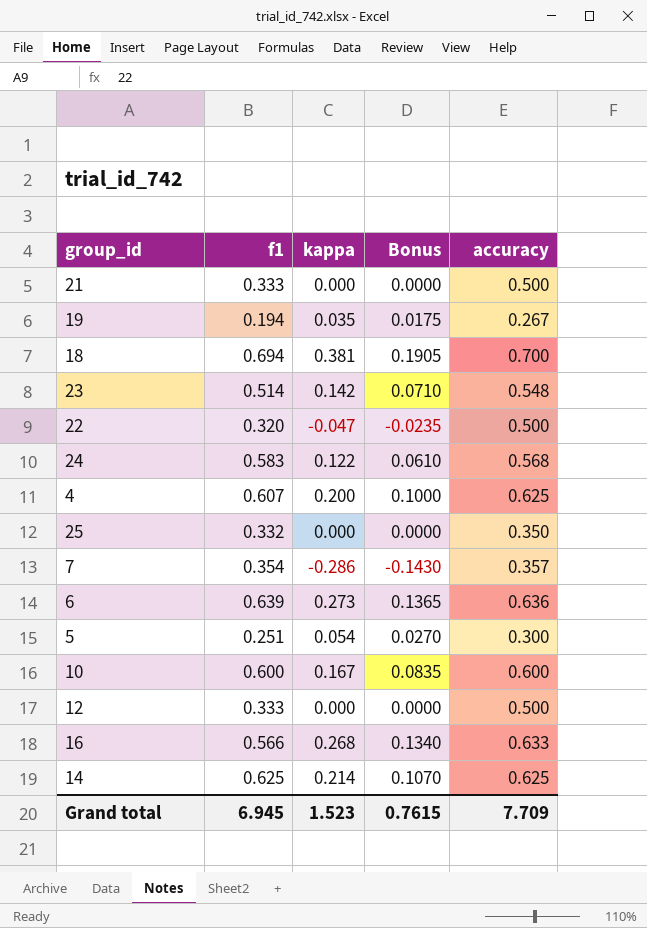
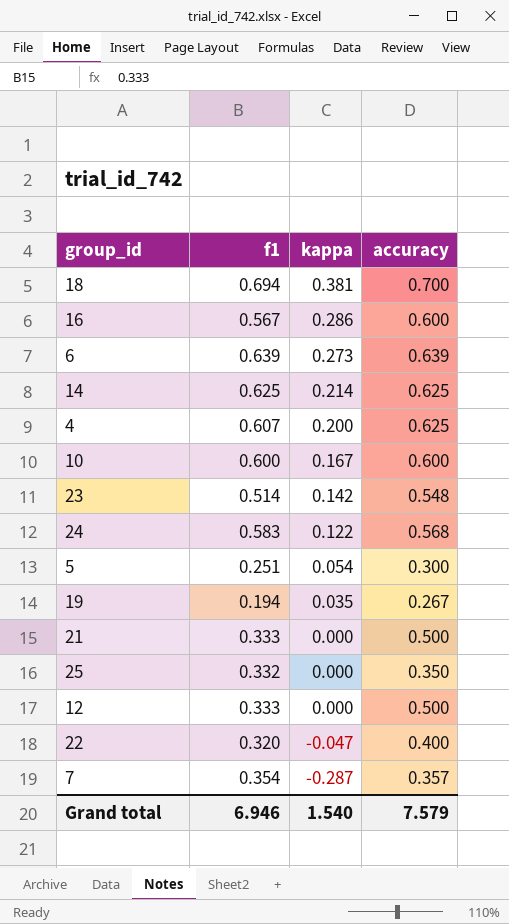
row order: none -> kappa descending
column Bonus | formula: [kappa] * 0.5 -> none
16 | f1: 0.566 -> 0.567
16 | kappa: 0.268 -> 0.286
16 | accuracy: 0.633 -> 0.600
6 | accuracy: 0.636 -> 0.639
22 | accuracy: 0.500 -> 0.400
7 | kappa: -0.286 -> -0.287
Grand total | f1: 6.945 -> 6.946
Grand total | kappa: 1.523 -> 1.540
Grand total | accuracy: 7.709 -> 7.579

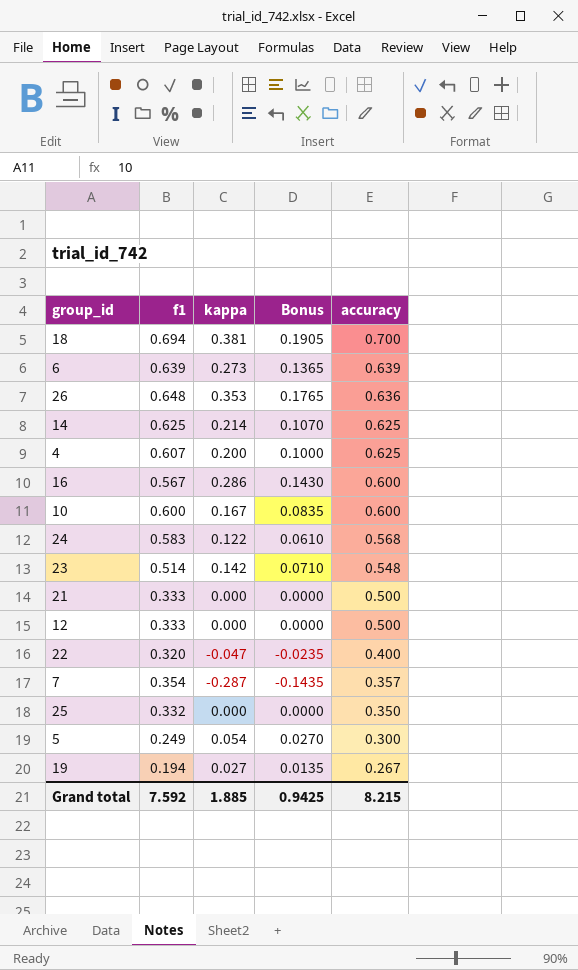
row order: kappa descending -> accuracy descending
column Bonus | formula: none -> [kappa] * 0.5
row 26: none -> 0.648 | 0.353 | 0.1765 | 0.636
5 | f1: 0.251 -> 0.249
19 | kappa: 0.035 -> 0.027
Grand total | f1: 6.946 -> 7.592
Grand total | kappa: 1.540 -> 1.885
Grand total | accuracy: 7.579 -> 8.215

